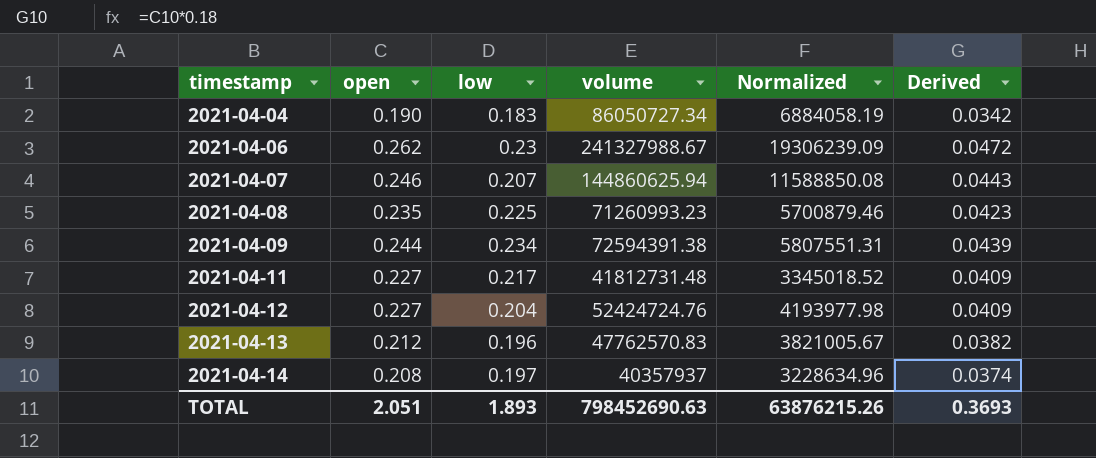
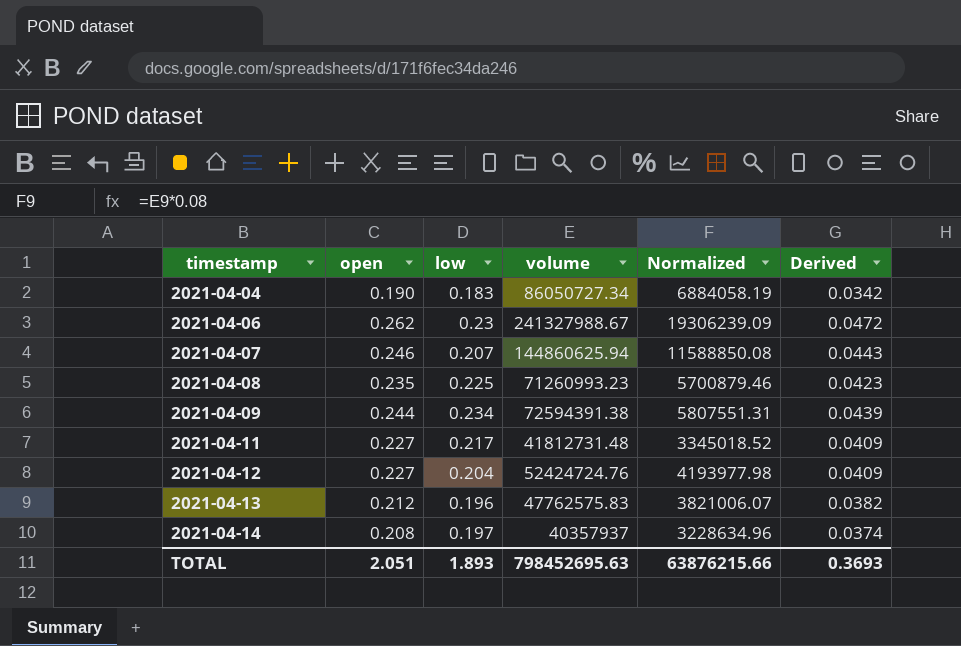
2021-04-13 | volume: 47762570.83 -> 47762575.83
2021-04-13 | Normalized: 3821005.67 -> 3821006.07
TOTAL | volume: 798452690.63 -> 798452695.63
TOTAL | Normalized: 63876215.26 -> 63876215.66

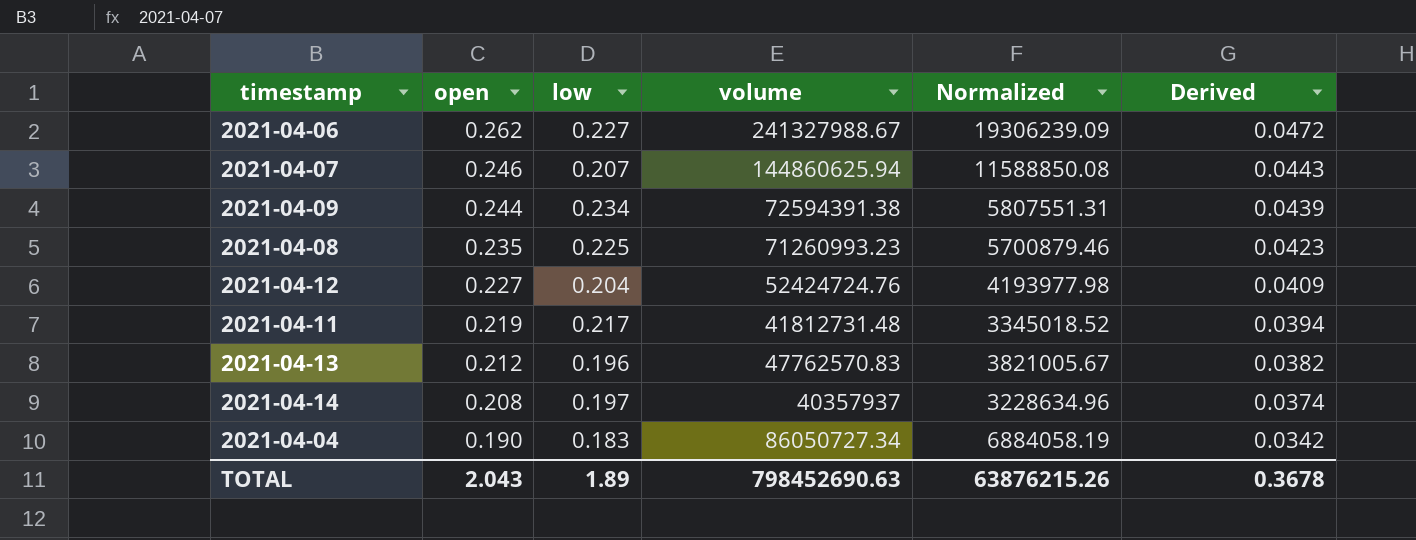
row order: timestamp ascending -> open descending
2021-04-06 | low: 0.23 -> 0.227
2021-04-11 | open: 0.227 -> 0.219
2021-04-11 | Derived: 0.0409 -> 0.0394
2021-04-13 | volume: 47762575.83 -> 47762570.83
2021-04-13 | Normalized: 3821006.07 -> 3821005.67
TOTAL | open: 2.051 -> 2.043
TOTAL | low: 1.893 -> 1.89
TOTAL | volume: 798452695.63 -> 798452690.63
TOTAL | Normalized: 63876215.66 -> 63876215.26
TOTAL | Derived: 0.3693 -> 0.3678

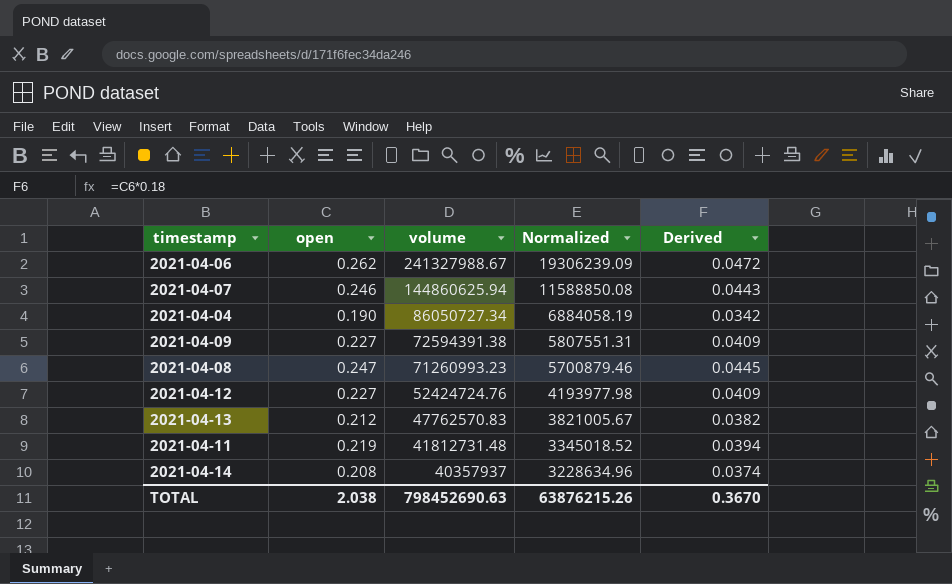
row order: open descending -> volume descending
column low | position: 3 -> none
2021-04-09 | open: 0.244 -> 0.227
2021-04-09 | Derived: 0.0439 -> 0.0409
2021-04-08 | open: 0.235 -> 0.247
2021-04-08 | Derived: 0.0423 -> 0.0445
TOTAL | open: 2.043 -> 2.038
TOTAL | Derived: 0.3678 -> 0.3670

